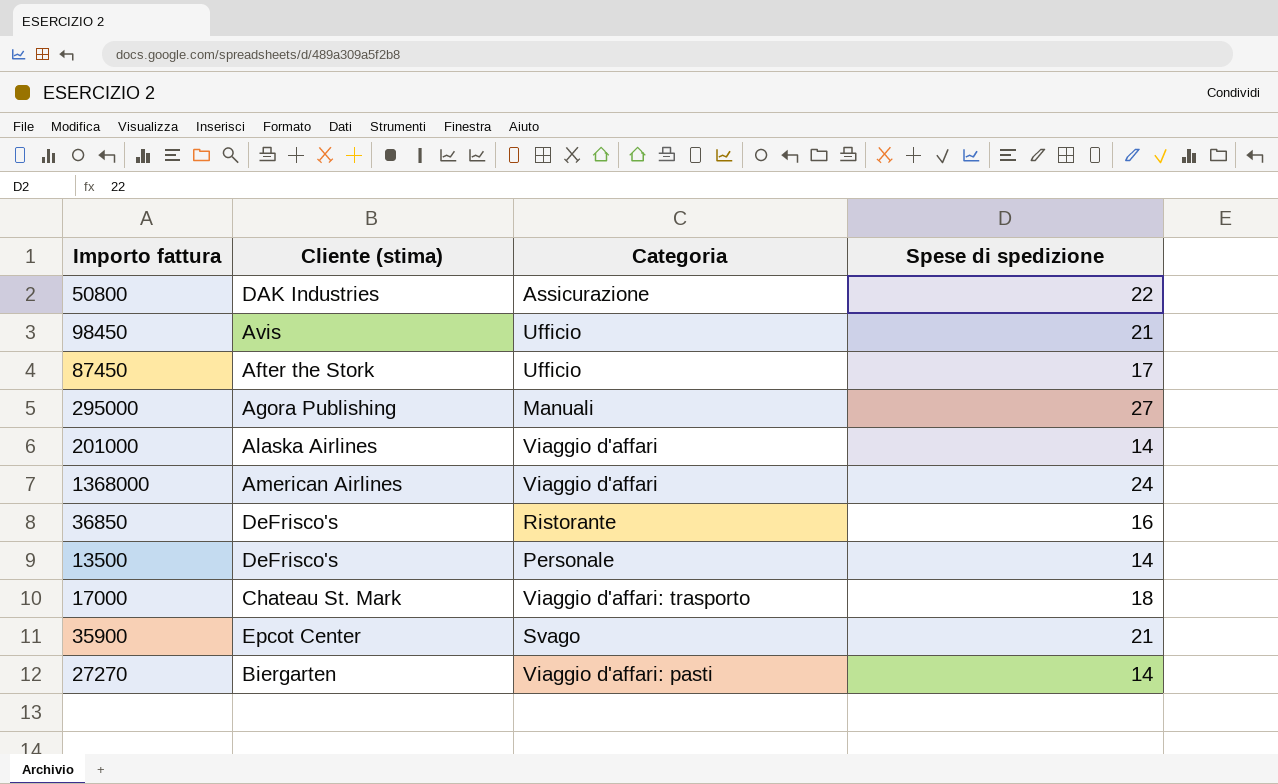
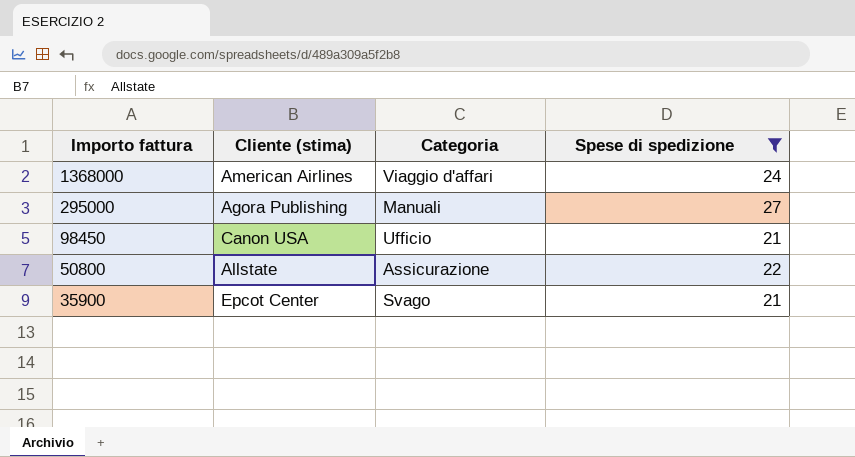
filter: none -> Spese di spedizione >= 21
row order: none -> Importo fattura descending
98450 | Cliente (stima): Avis -> Canon USA
50800 | Cliente (stima): DAK Industries -> Allstate

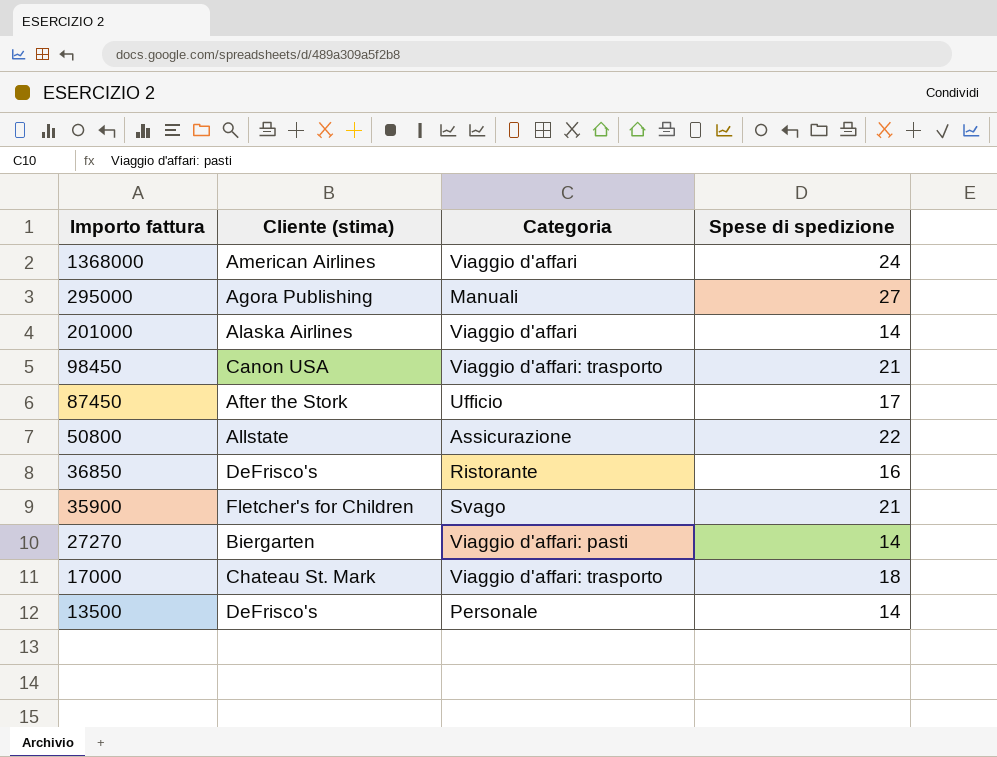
filter: Spese di spedizione >= 21 -> none
98450 | Categoria: Ufficio -> Viaggio d'affari: trasporto
35900 | Cliente (stima): Epcot Center -> Fletcher's for Children

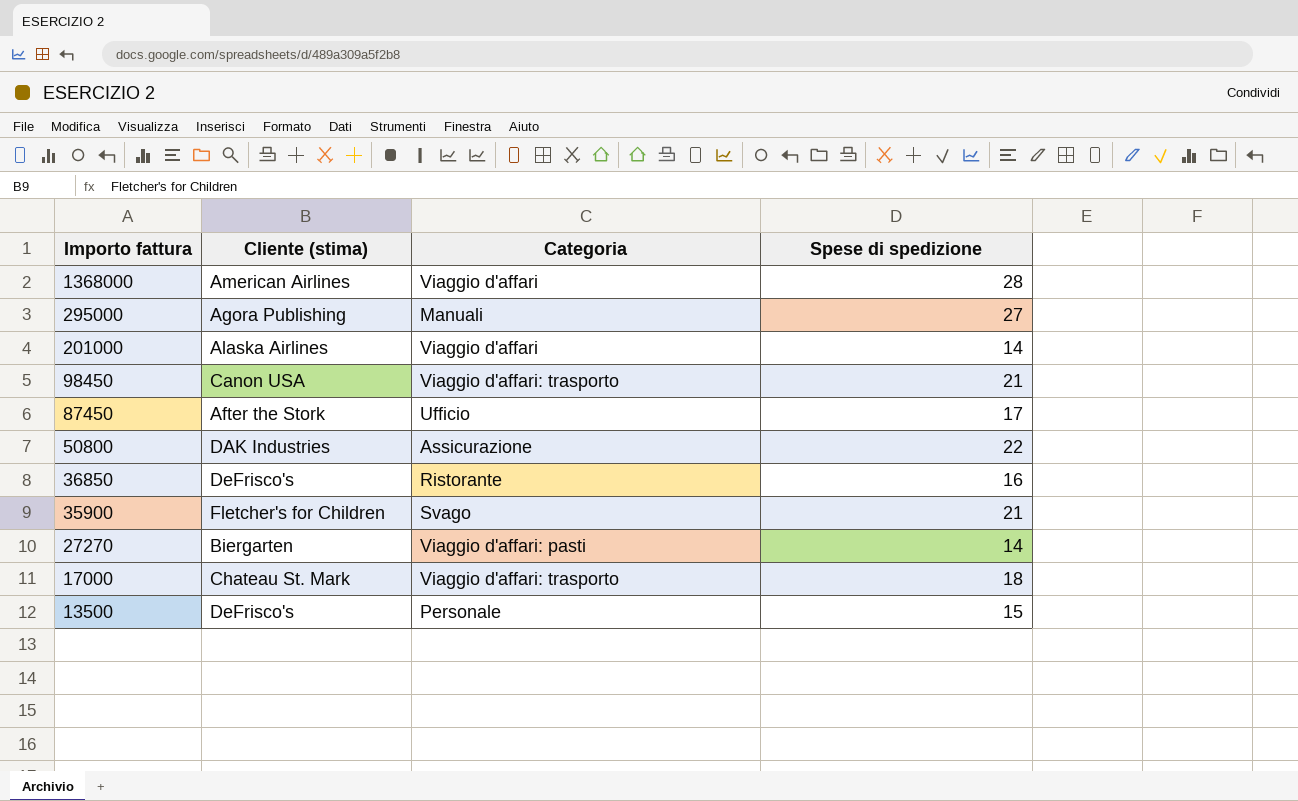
1368000 | Spese di spedizione: 24 -> 28
50800 | Cliente (stima): Allstate -> DAK Industries
13500 | Spese di spedizione: 14 -> 15

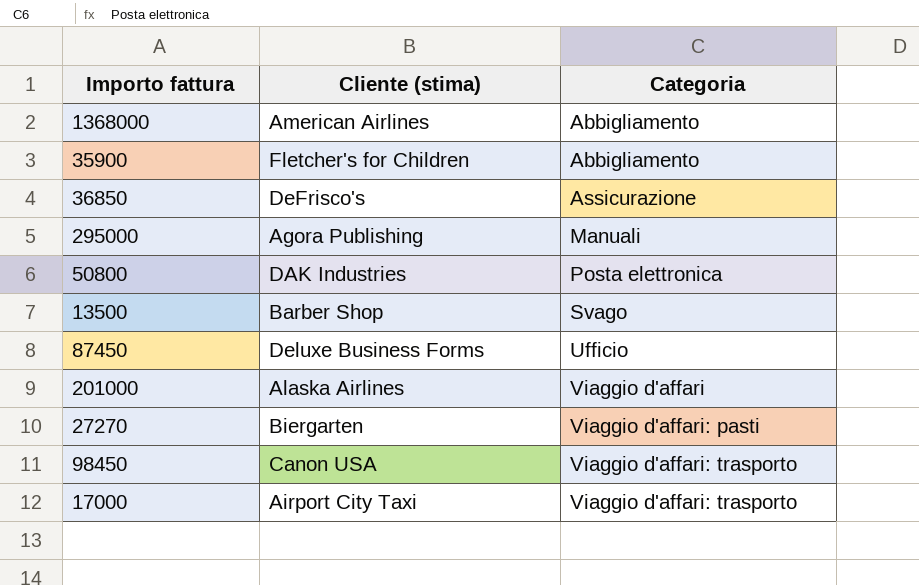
row order: Importo fattura descending -> Categoria ascending
column Spese di spedizione | position: 4 -> none
1368000 | Categoria: Viaggio d'affari -> Abbigliamento
35900 | Categoria: Svago -> Abbigliamento
36850 | Categoria: Ristorante -> Assicurazione
50800 | Categoria: Assicurazione -> Posta elettronica
13500 | Cliente (stima): DeFrisco's -> Barber Shop
13500 | Categoria: Personale -> Svago
87450 | Cliente (stima): After the Stork -> Deluxe Business Forms
17000 | Cliente (stima): Chateau St. Mark -> Airport City Taxi

